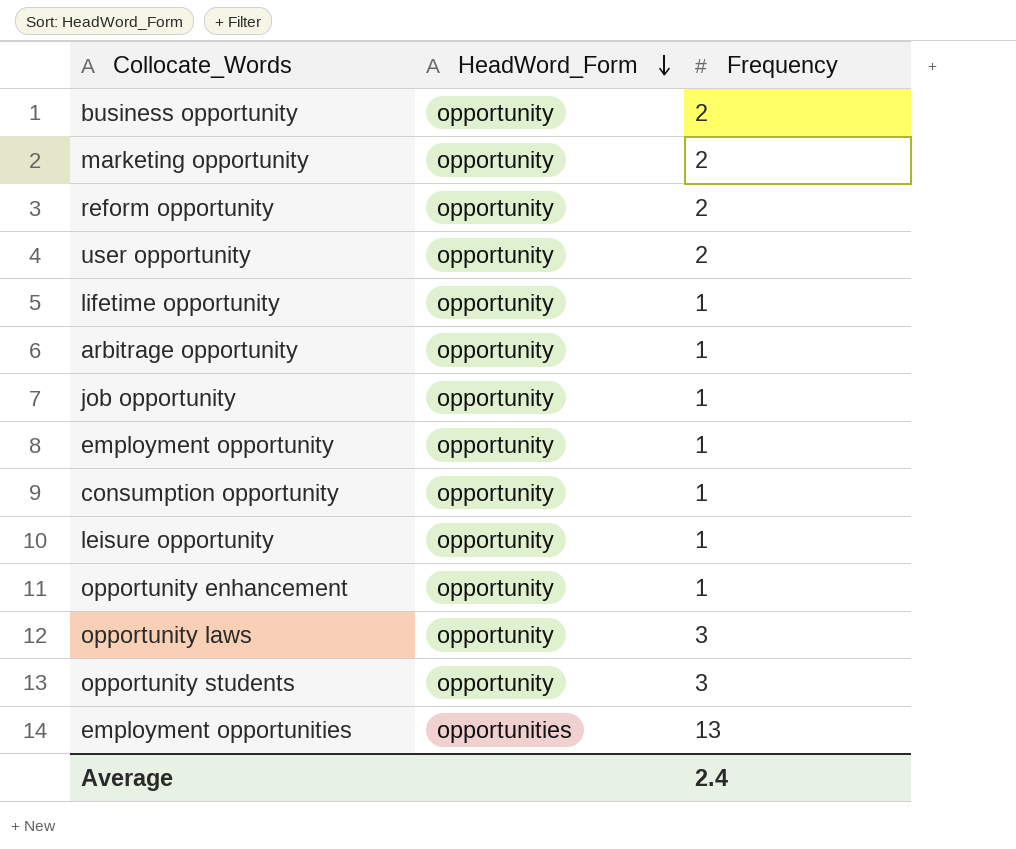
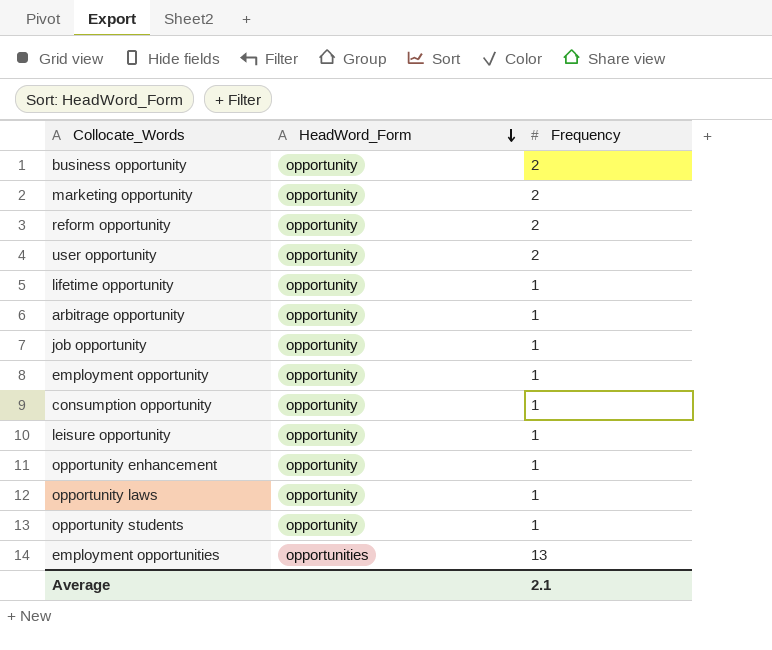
opportunity laws | Frequency: 3 -> 1
opportunity students | Frequency: 3 -> 1
Average | Frequency: 2.4 -> 2.1

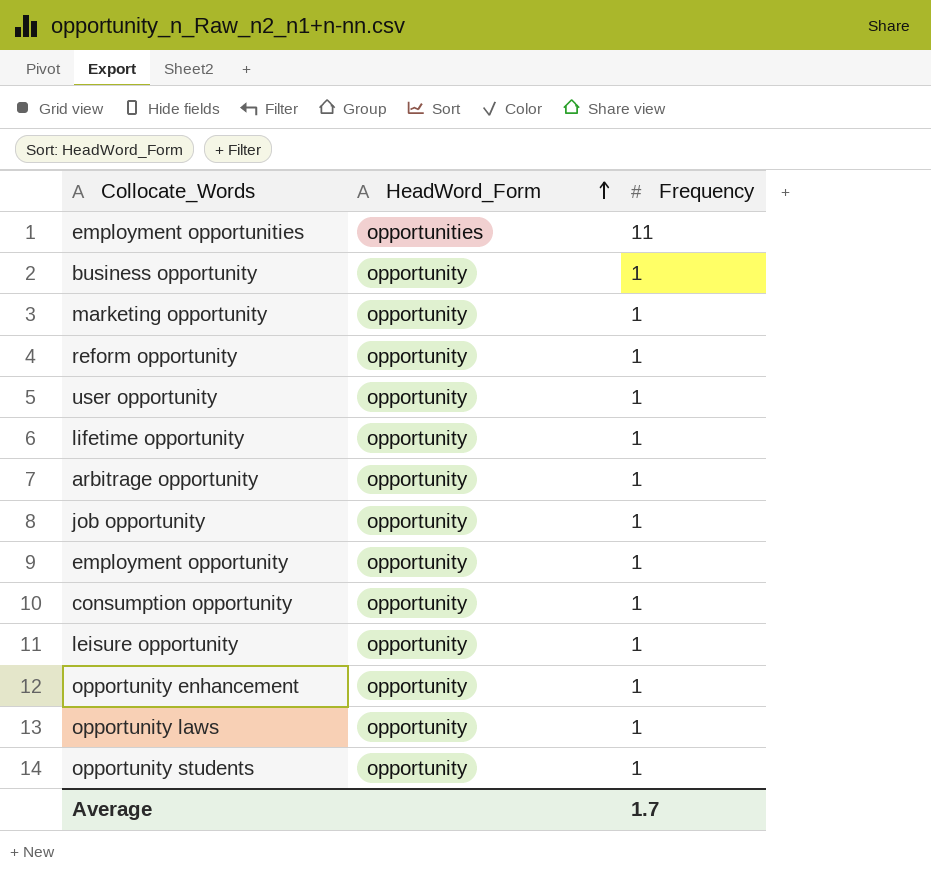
row order: HeadWord_Form descending -> HeadWord_Form ascending
employment opportunities | Frequency: 13 -> 11
business opportunity | Frequency: 2 -> 1
marketing opportunity | Frequency: 2 -> 1
reform opportunity | Frequency: 2 -> 1
user opportunity | Frequency: 2 -> 1
Average | Frequency: 2.1 -> 1.7

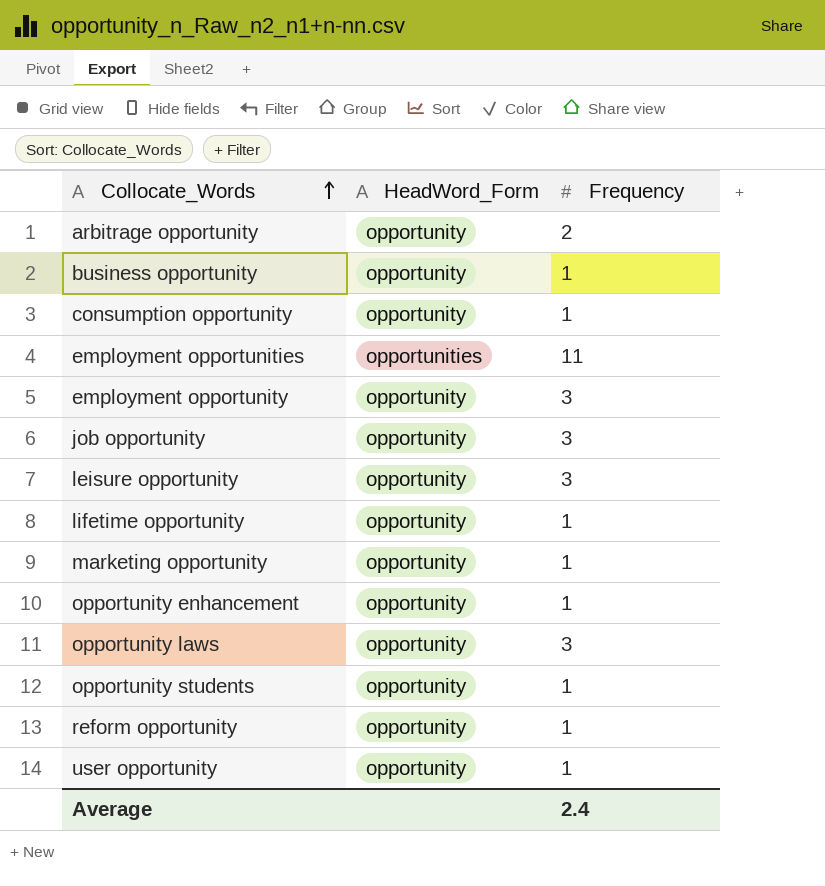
row order: HeadWord_Form ascending -> Collocate_Words ascending
arbitrage opportunity | Frequency: 1 -> 2
employment opportunity | Frequency: 1 -> 3
job opportunity | Frequency: 1 -> 3
leisure opportunity | Frequency: 1 -> 3
opportunity laws | Frequency: 1 -> 3
Average | Frequency: 1.7 -> 2.4

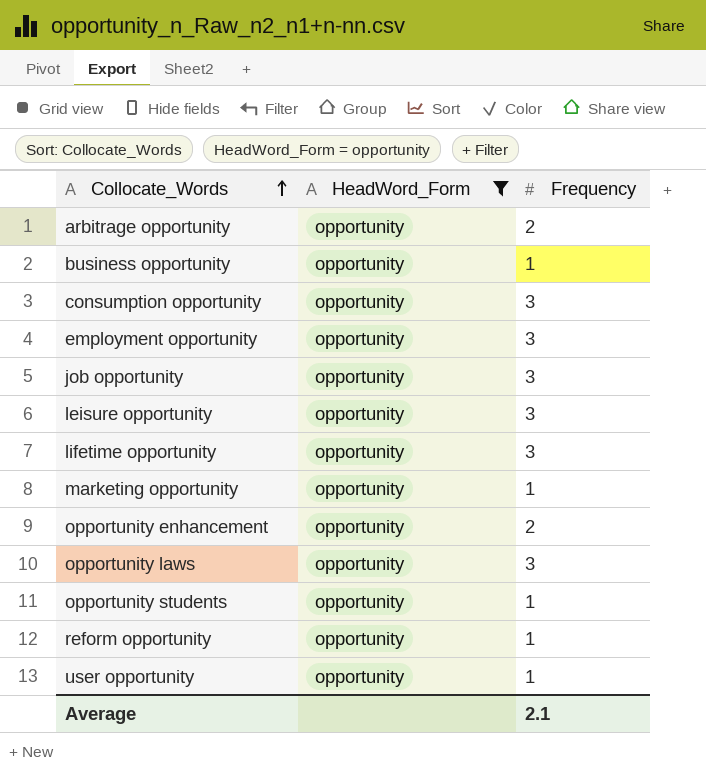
filter: none -> HeadWord_Form = opportunity
consumption opportunity | Frequency: 1 -> 3
lifetime opportunity | Frequency: 1 -> 3
opportunity enhancement | Frequency: 1 -> 2
Average | Frequency: 2.4 -> 2.1

